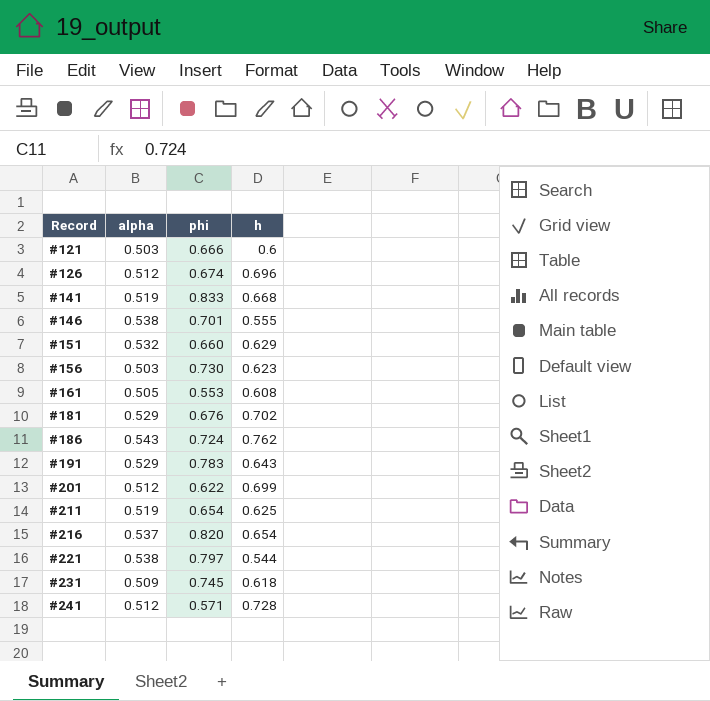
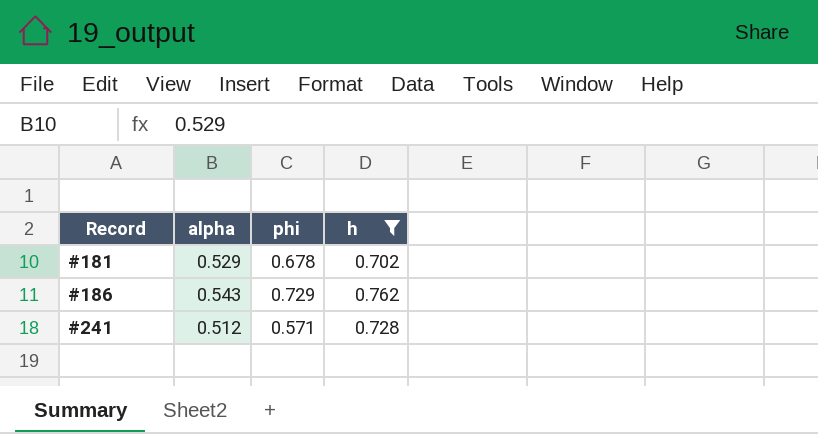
filter: none -> h >= 0.702
#181 | phi: 0.676 -> 0.678
#186 | phi: 0.724 -> 0.729

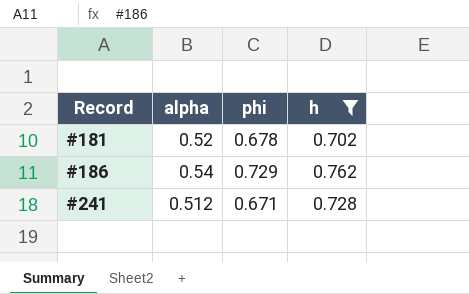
#181 | alpha: 0.529 -> 0.52
#186 | alpha: 0.543 -> 0.54
#241 | phi: 0.571 -> 0.671

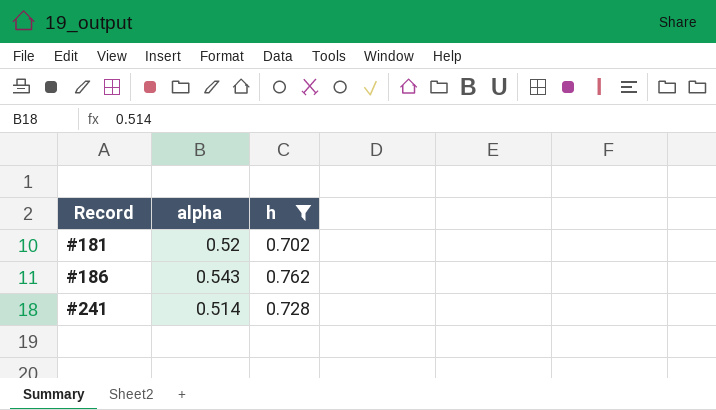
column phi | position: 3 -> none
#186 | alpha: 0.54 -> 0.543
#241 | alpha: 0.512 -> 0.514

